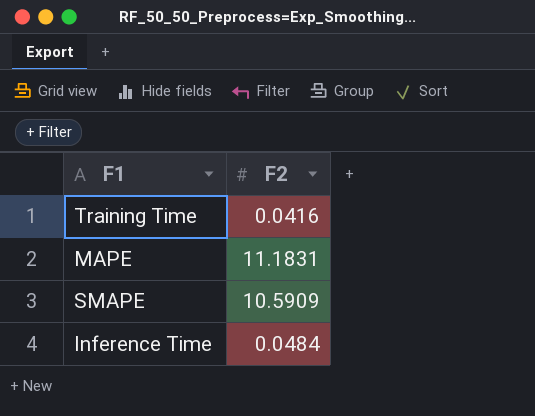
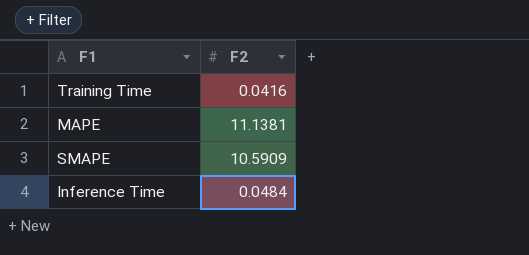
MAPE | F2: 11.1831 -> 11.1381

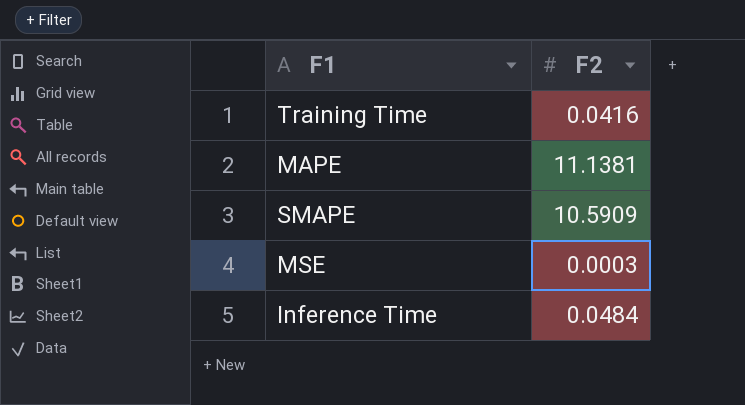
row MSE: none -> 0.0003

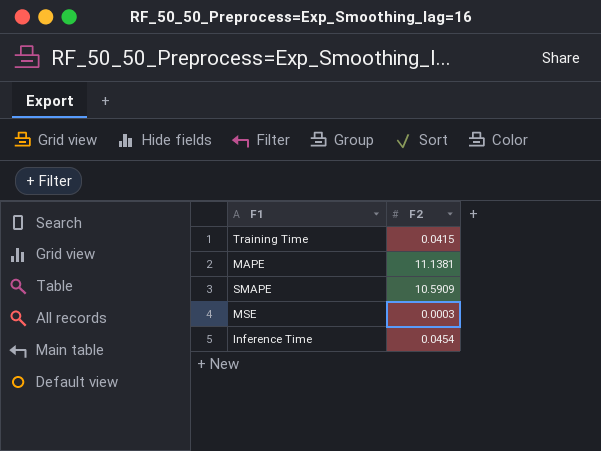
Training Time | F2: 0.0416 -> 0.0415
Inference Time | F2: 0.0484 -> 0.0454

